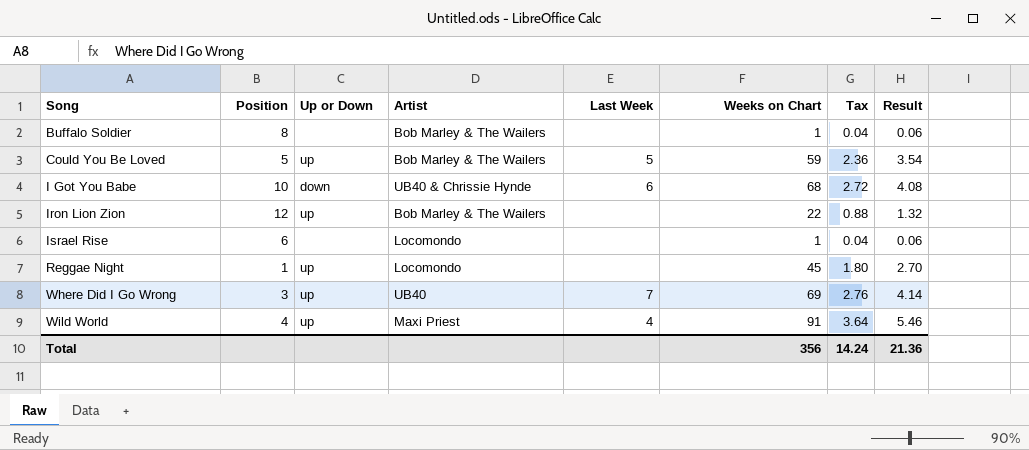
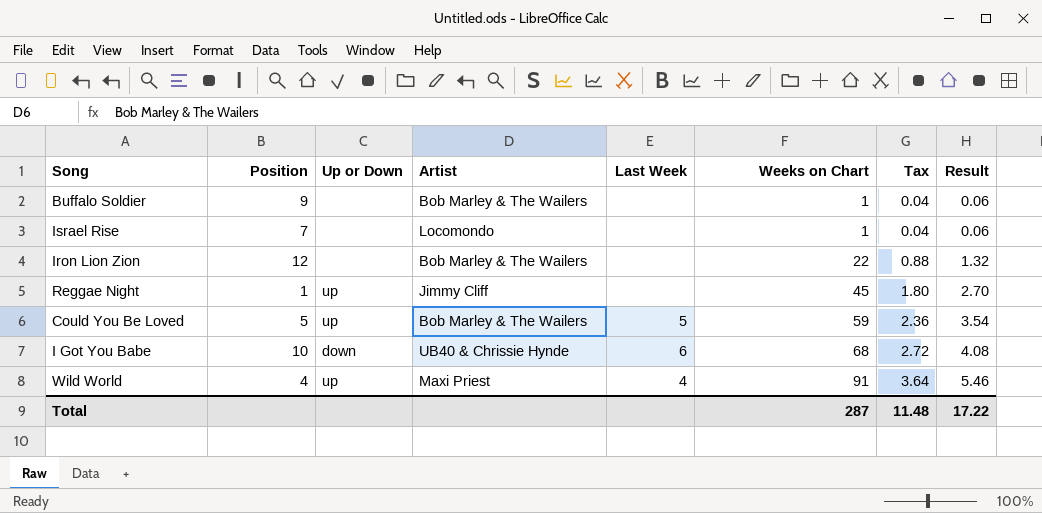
row order: Song ascending -> Weeks on Chart ascending
row Where Did I Go Wrong: 3 | up | UB40 | 7 | 69 | 2.76 | 4.14 -> none
Buffalo Soldier | Position: 8 -> 9
Israel Rise | Position: 6 -> 7
Iron Lion Zion | Up or Down: up -> none
Reggae Night | Artist: Locomondo -> Jimmy Cliff
Total | Weeks on Chart: 356 -> 287
Total | Tax: 14.24 -> 11.48
Total | Result: 21.36 -> 17.22

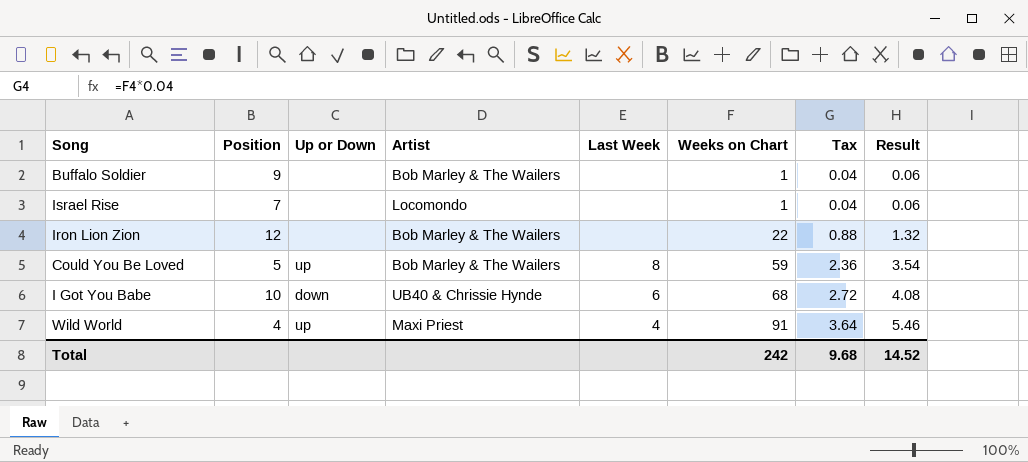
row Reggae Night: 1 | up | Jimmy Cliff | none | 45 | 1.80 | 2.70 -> none
Could You Be Loved | Last Week: 5 -> 8
Total | Weeks on Chart: 287 -> 242
Total | Tax: 11.48 -> 9.68
Total | Result: 17.22 -> 14.52

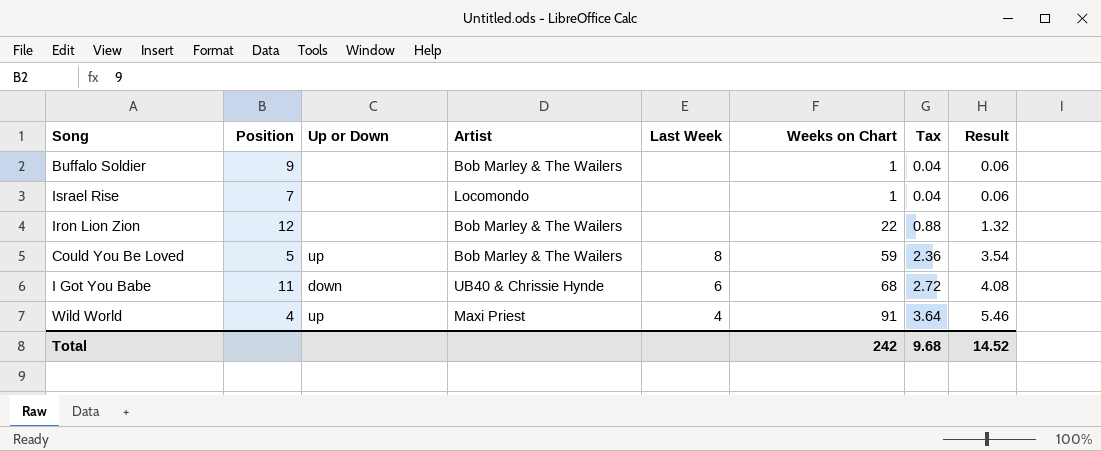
I Got You Babe | Position: 10 -> 11

